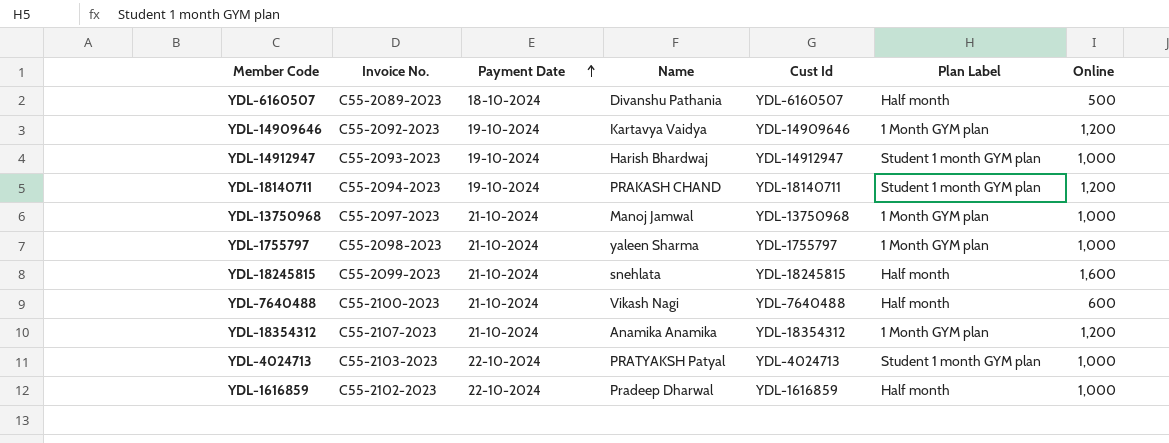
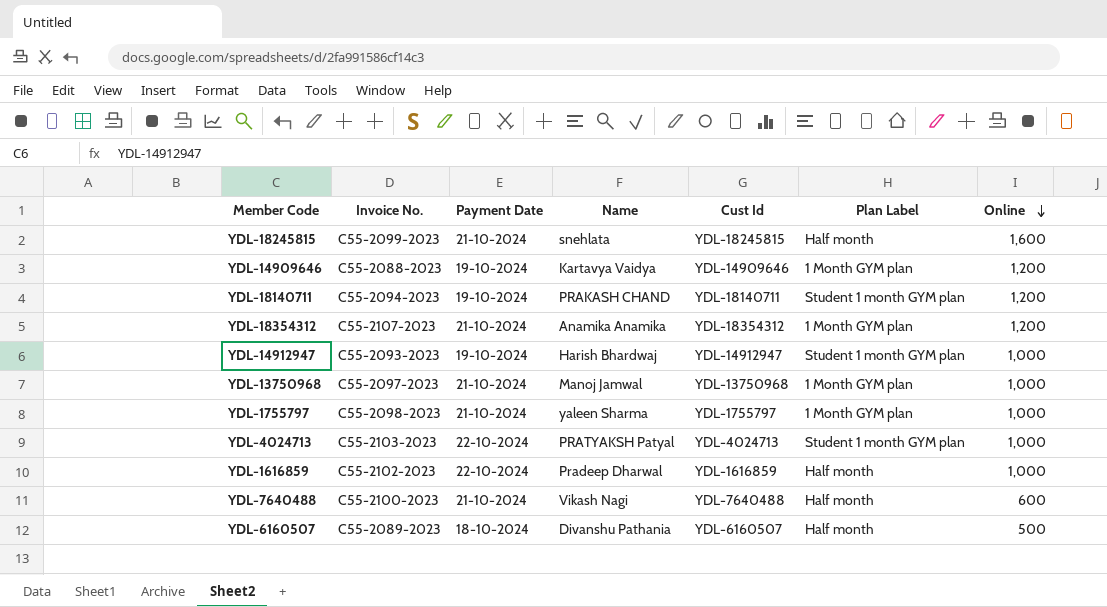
row order: Payment Date ascending -> Online descending
YDL-14909646 | Invoice No.: C55-2092-2023 -> C55-2088-2023

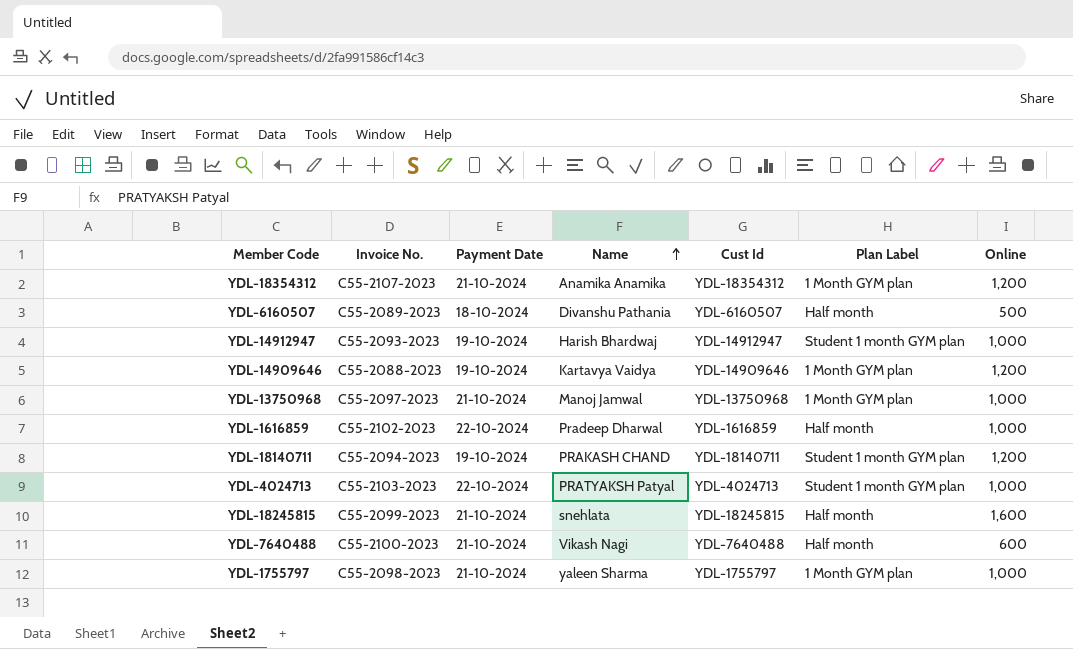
row order: Online descending -> Name ascending

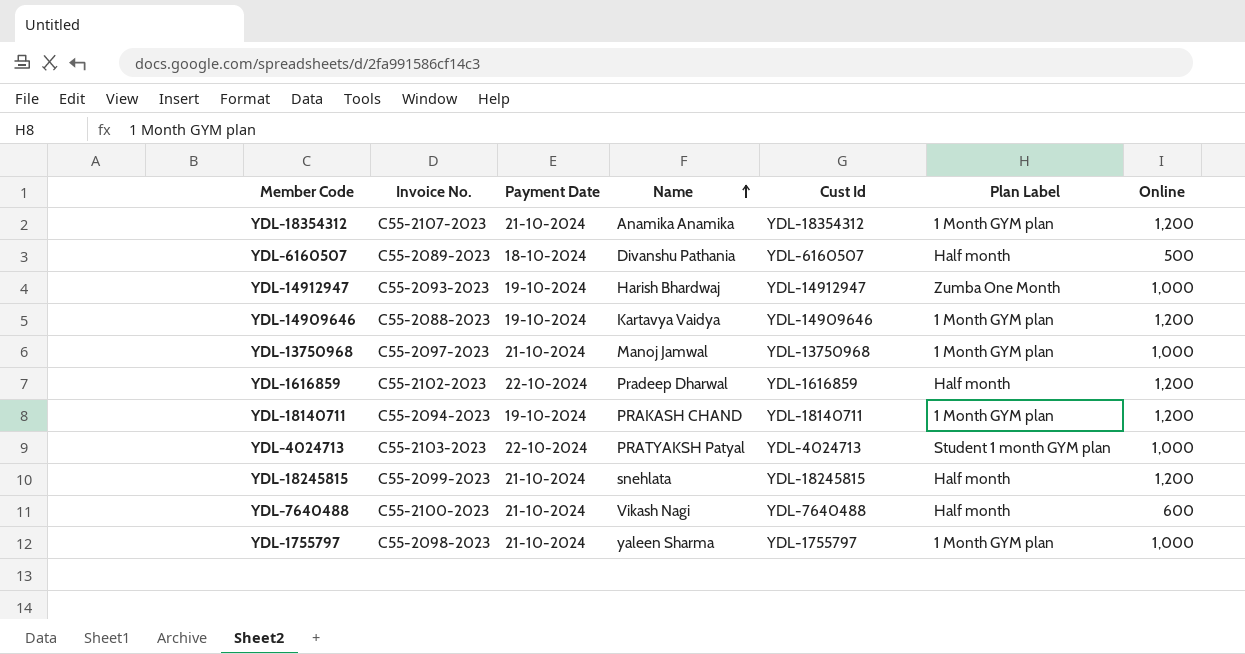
YDL-14912947 | Plan Label: Student 1 month GYM plan -> Zumba One Month
YDL-1616859 | Online: 1,000 -> 1,200
YDL-18140711 | Plan Label: Student 1 month GYM plan -> 1 Month GYM plan
YDL-18245815 | Online: 1,600 -> 1,200

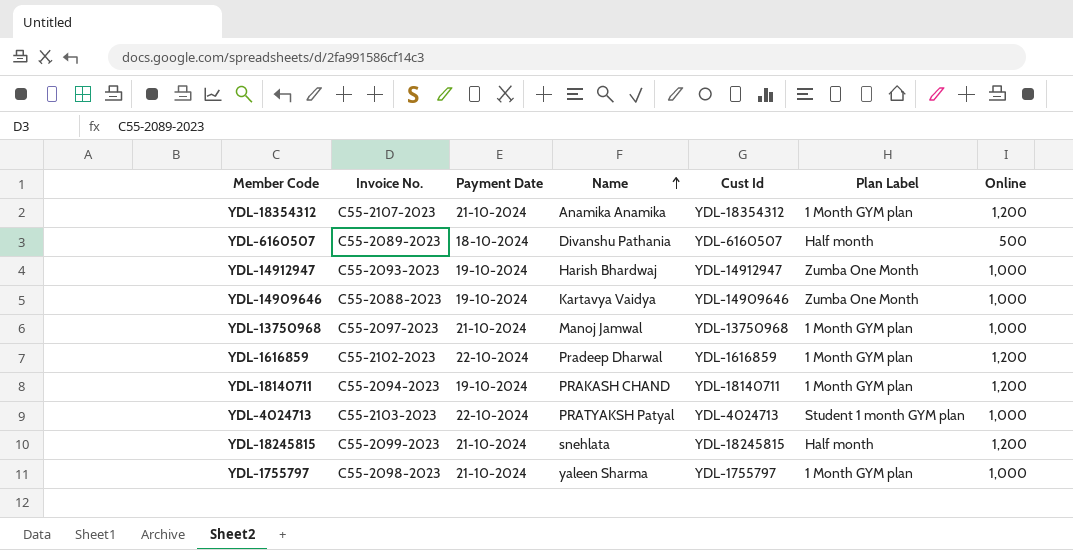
row YDL-7640488: C55-2100-2023 | 21-10-2024 | Vikash Nagi | YDL-7640488 | Half month | 600 -> none
YDL-14909646 | Plan Label: 1 Month GYM plan -> Zumba One Month
YDL-14909646 | Online: 1,200 -> 1,000
YDL-1616859 | Plan Label: Half month -> 1 Month GYM plan

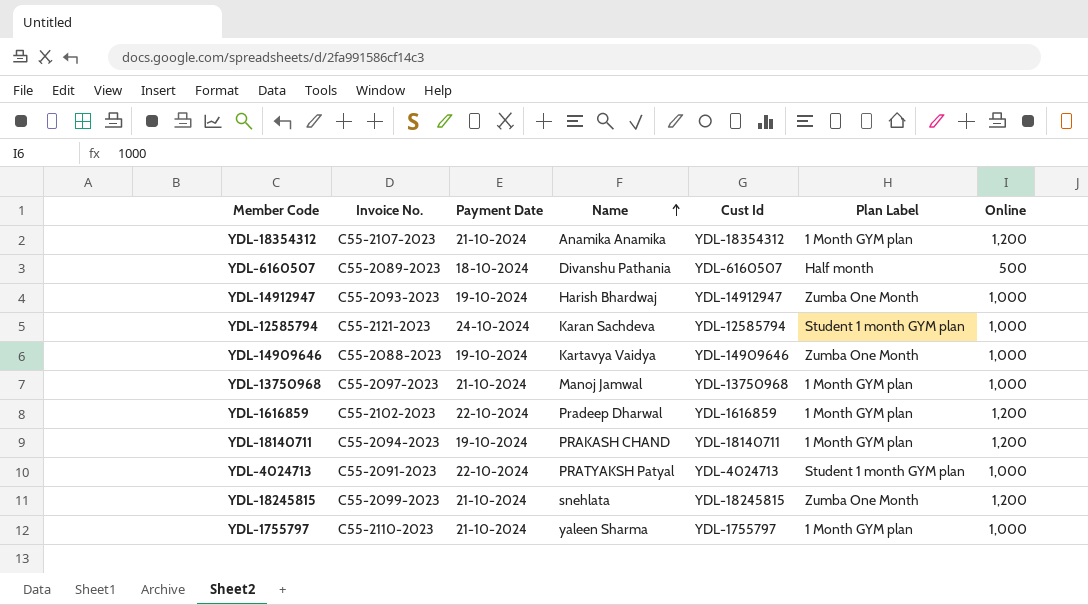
row YDL-12585794: none -> C55-2121-2023 | 24-10-2024 | Karan Sachdeva | YDL-12585794 | Student 1 month GYM plan | 1,000
YDL-4024713 | Invoice No.: C55-2103-2023 -> C55-2091-2023
YDL-18245815 | Plan Label: Half month -> Zumba One Month
YDL-1755797 | Invoice No.: C55-2098-2023 -> C55-2110-2023

